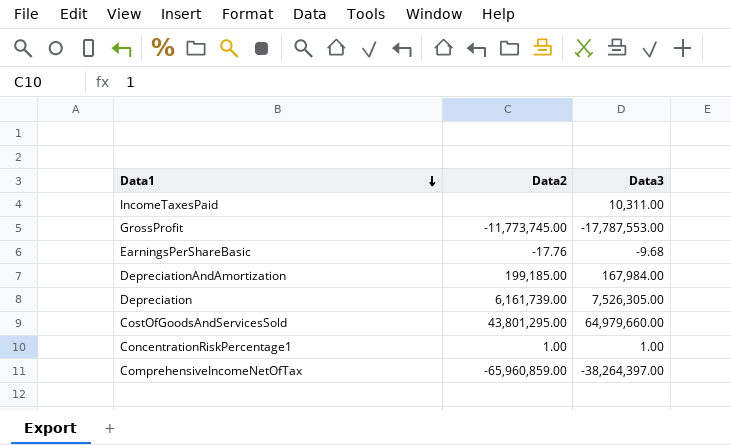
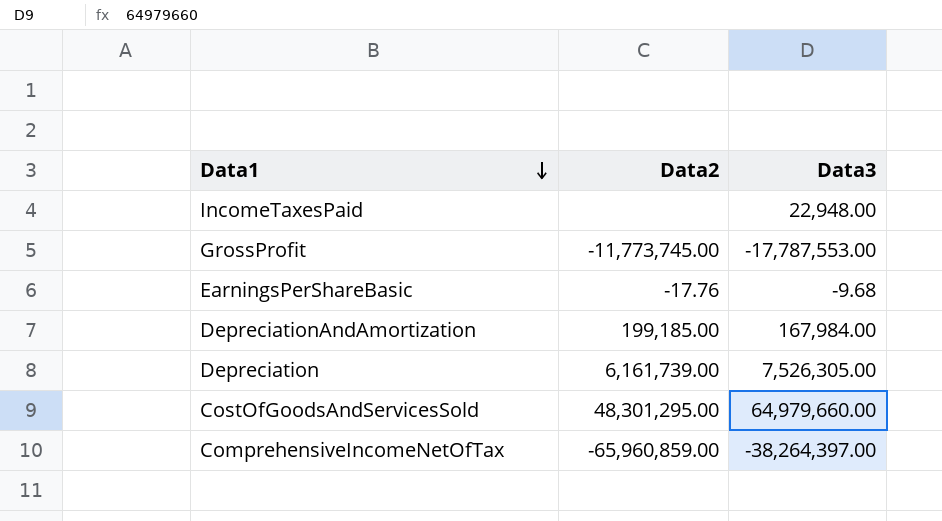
row ConcentrationRiskPercentage1: 1.00 | 1.00 -> none
IncomeTaxesPaid | Data3: 10,311.00 -> 22,948.00
CostOfGoodsAndServicesSold | Data2: 43,801,295.00 -> 48,301,295.00

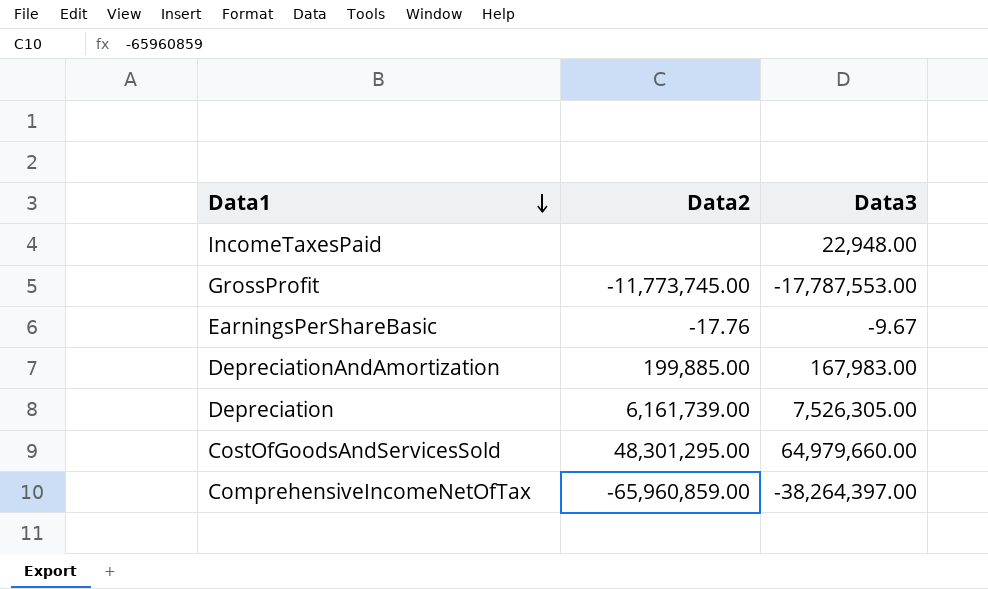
EarningsPerShareBasic | Data3: -9.68 -> -9.67
DepreciationAndAmortization | Data2: 199,185.00 -> 199,885.00
DepreciationAndAmortization | Data3: 167,984.00 -> 167,983.00

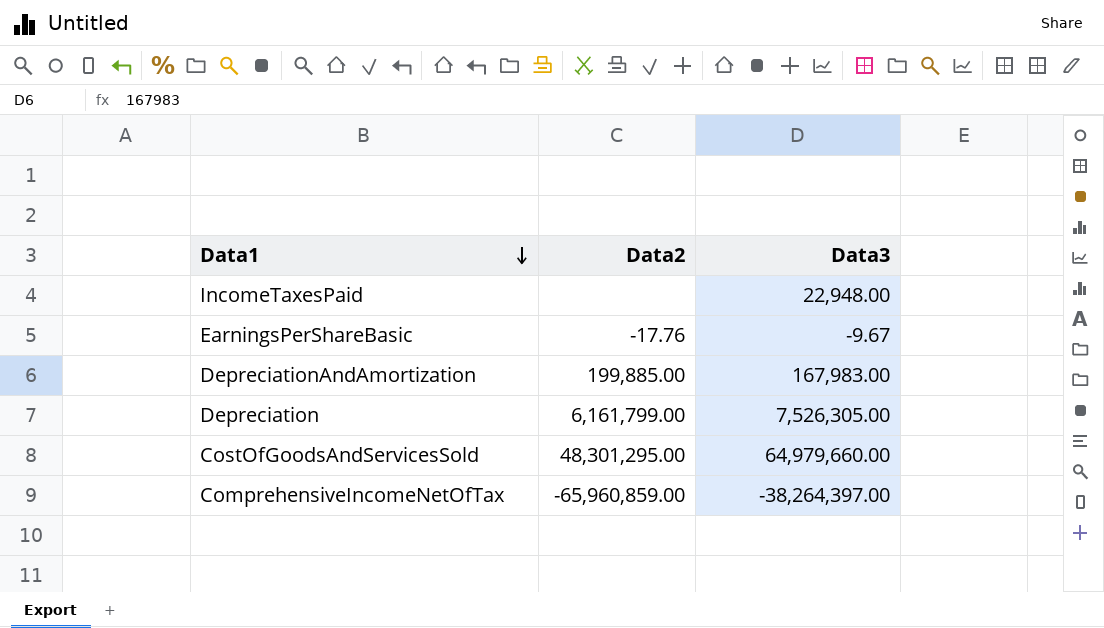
row GrossProfit: -11,773,745.00 | -17,787,553.00 -> none
Depreciation | Data2: 6,161,739.00 -> 6,161,799.00

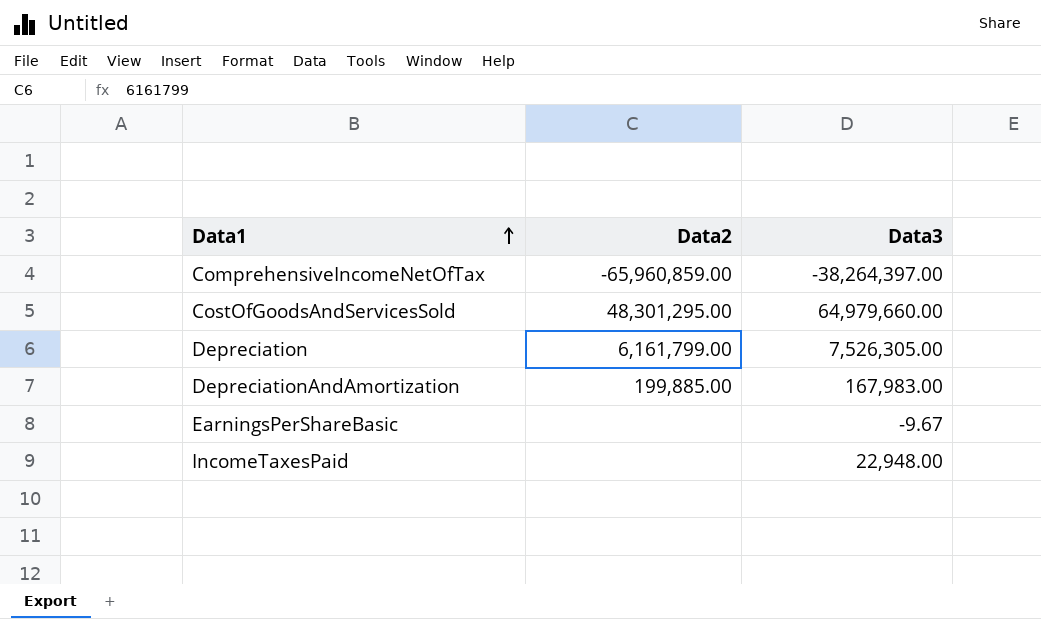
row order: Data1 descending -> Data1 ascending
EarningsPerShareBasic | Data2: -17.76 -> none

